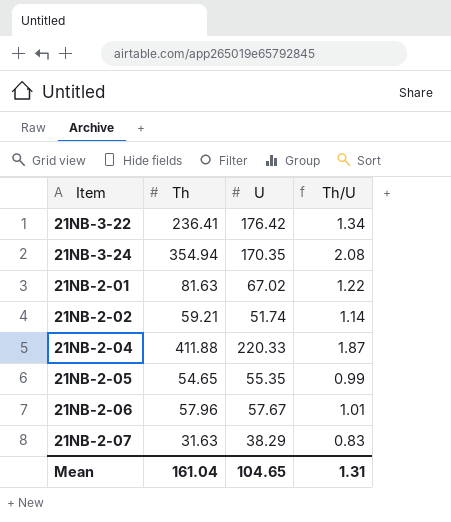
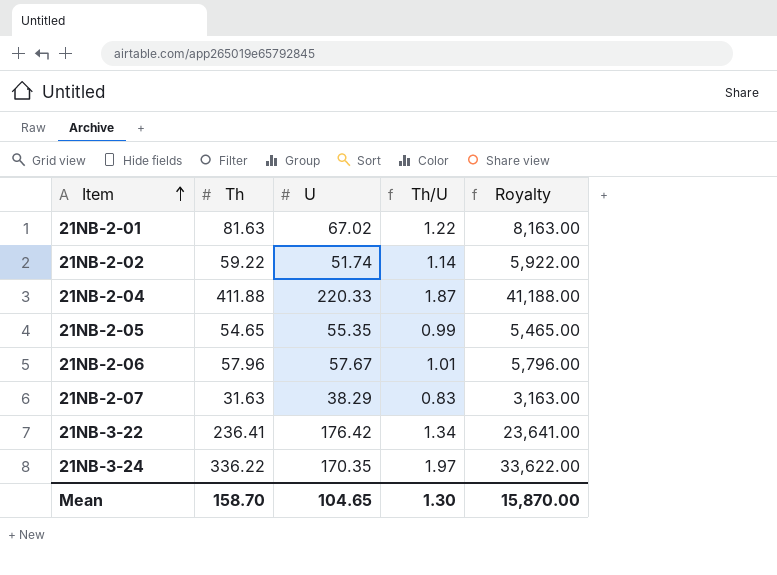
row order: none -> Item ascending
column Royalty | formula: none -> [Th] * 100
21NB-2-02 | Th: 59.21 -> 59.22
21NB-3-24 | Th: 354.94 -> 336.22
21NB-3-24 | Th/U: 2.08 -> 1.97
Mean | Th: 161.04 -> 158.70
Mean | Th/U: 1.31 -> 1.30

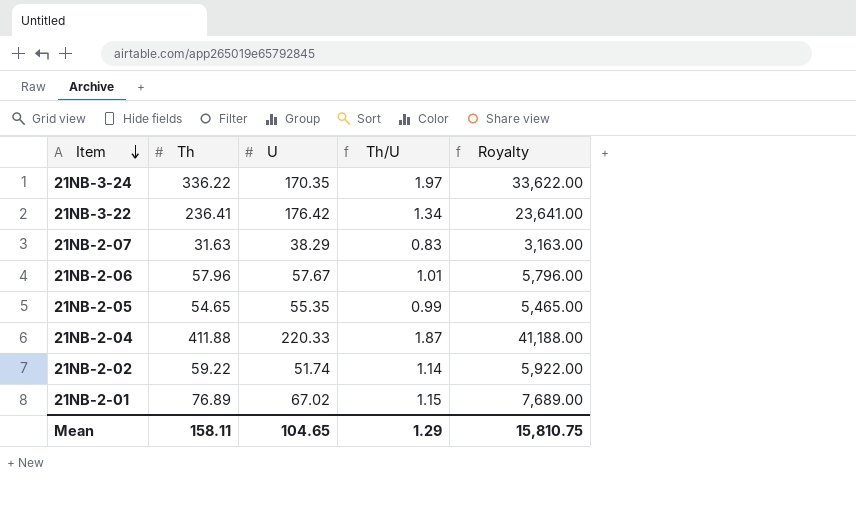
row order: Item ascending -> Item descending
21NB-2-01 | Th: 81.63 -> 76.89
21NB-2-01 | Th/U: 1.22 -> 1.15
21NB-2-01 | Royalty: 8,163.00 -> 7,689.00
Mean | Th: 158.70 -> 158.11
Mean | Th/U: 1.30 -> 1.29
Mean | Royalty: 15,870.00 -> 15,810.75

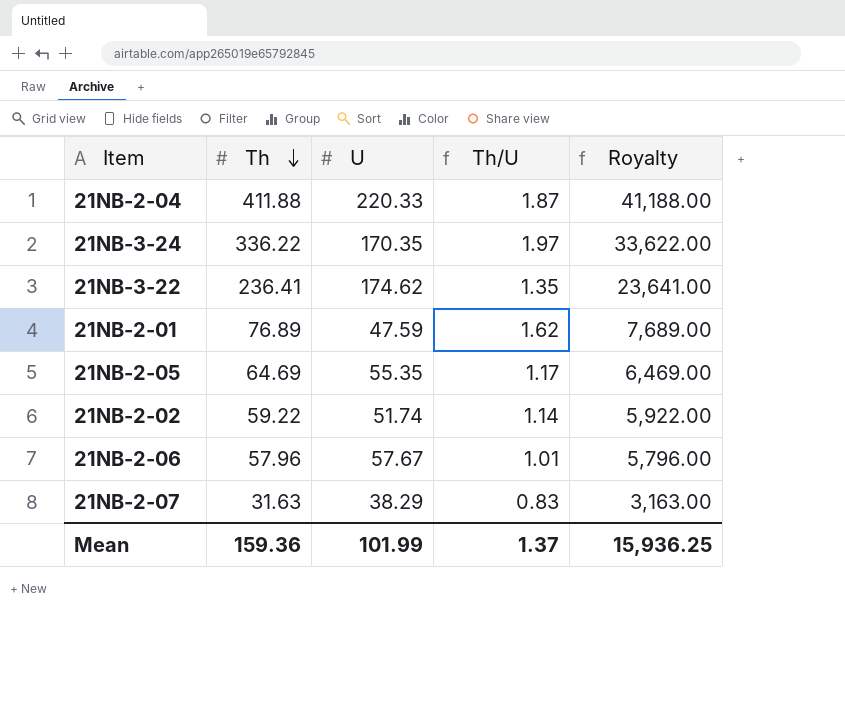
row order: Item descending -> Th descending
21NB-3-22 | U: 176.42 -> 174.62
21NB-3-22 | Th/U: 1.34 -> 1.35
21NB-2-01 | U: 67.02 -> 47.59
21NB-2-01 | Th/U: 1.15 -> 1.62
21NB-2-05 | Th: 54.65 -> 64.69
21NB-2-05 | Th/U: 0.99 -> 1.17
21NB-2-05 | Royalty: 5,465.00 -> 6,469.00
Mean | Th: 158.11 -> 159.36
Mean | U: 104.65 -> 101.99
Mean | Th/U: 1.29 -> 1.37
Mean | Royalty: 15,810.75 -> 15,936.25

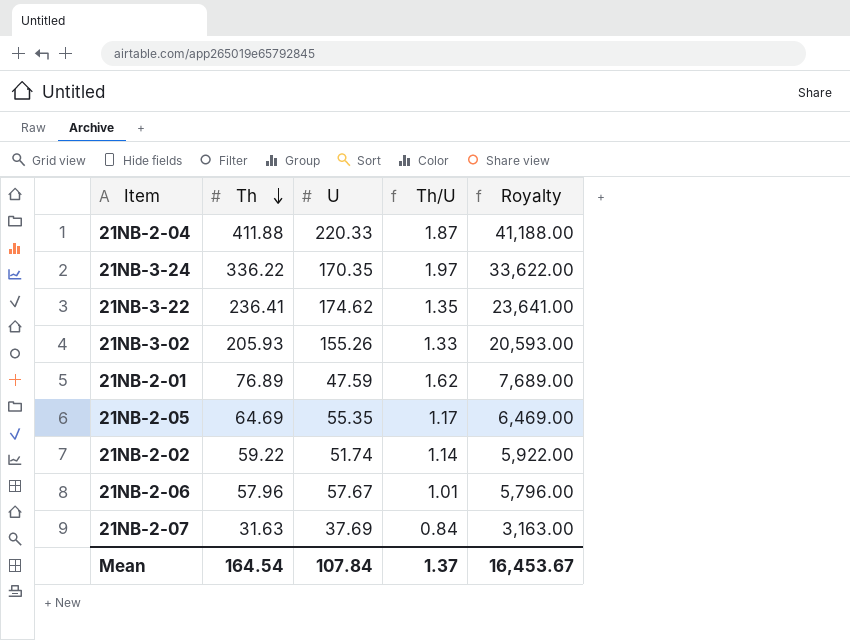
row 21NB-3-02: none -> 205.93 | 155.26 | 1.33 | 20,593.00
21NB-2-07 | U: 38.29 -> 37.69
21NB-2-07 | Th/U: 0.83 -> 0.84
Mean | Th: 159.36 -> 164.54
Mean | U: 101.99 -> 107.84
Mean | Royalty: 15,936.25 -> 16,453.67

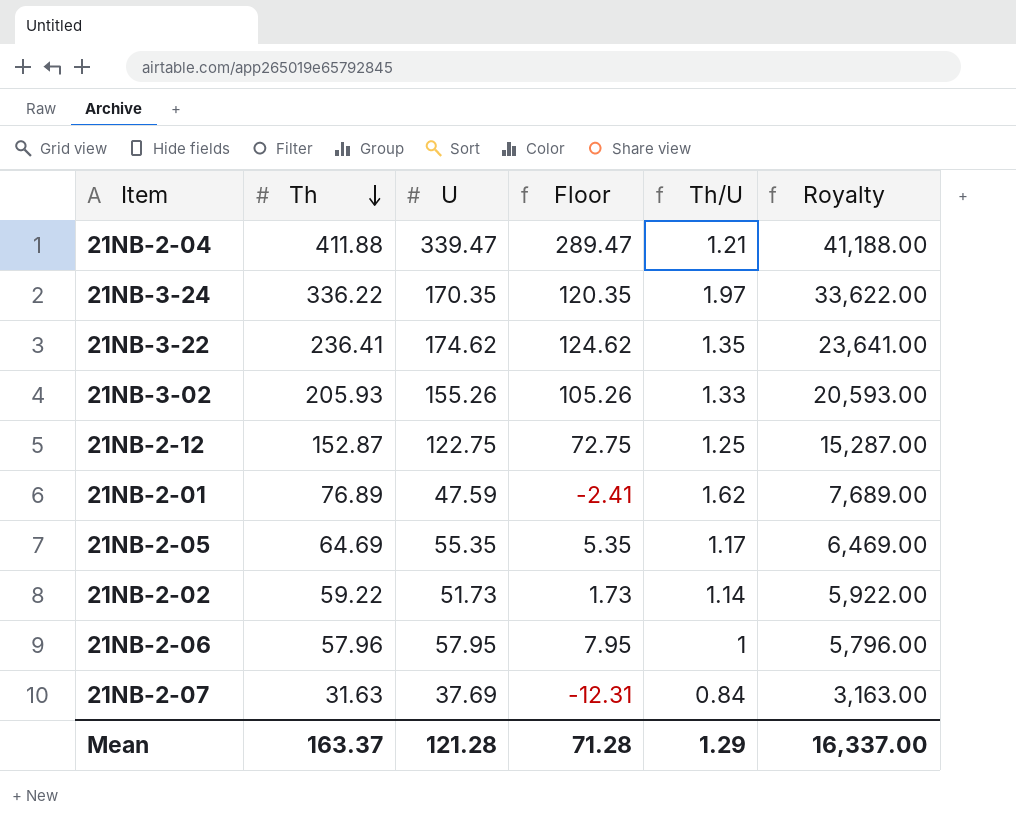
column Floor | formula: none -> [U] - 50
21NB-2-04 | U: 220.33 -> 339.47
21NB-2-04 | Th/U: 1.87 -> 1.21
row 21NB-2-12: none -> 152.87 | 122.75 | 72.75 | 1.25 | 15,287.00
21NB-2-02 | U: 51.74 -> 51.73
21NB-2-06 | U: 57.67 -> 57.95
21NB-2-06 | Th/U: 1.01 -> 1
Mean | Th: 164.54 -> 163.37
Mean | U: 107.84 -> 121.28
Mean | Th/U: 1.37 -> 1.29
Mean | Royalty: 16,453.67 -> 16,337.00

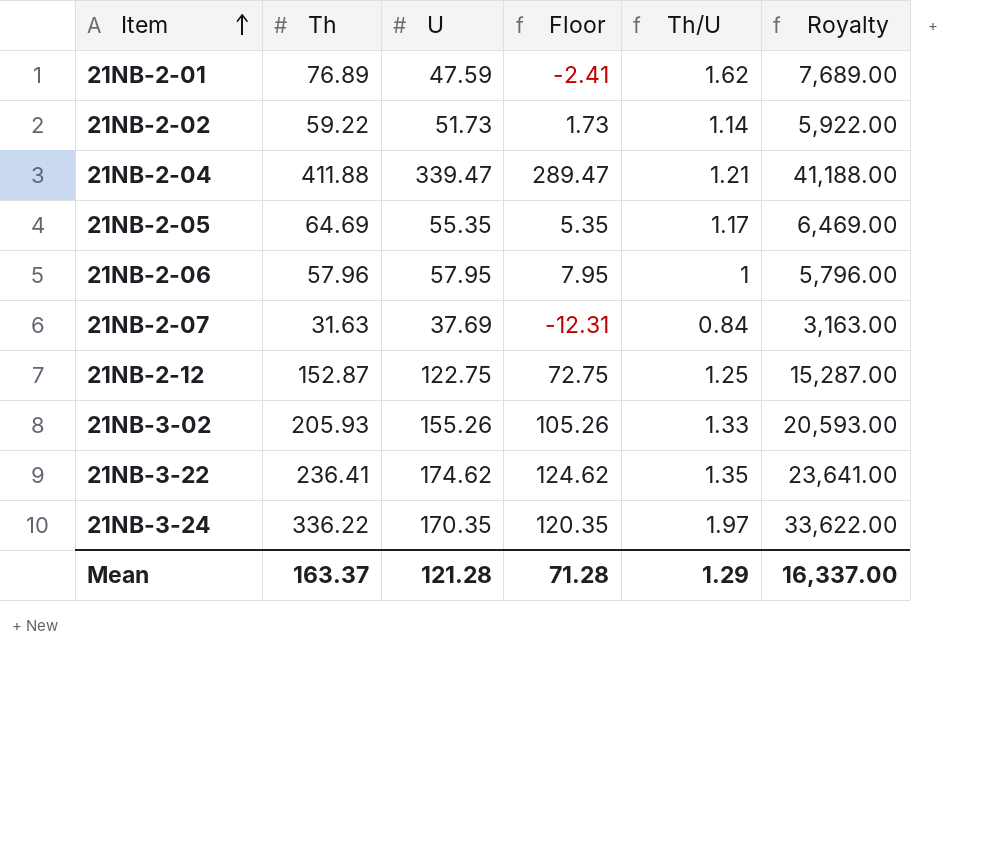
row order: Th descending -> Item ascending

